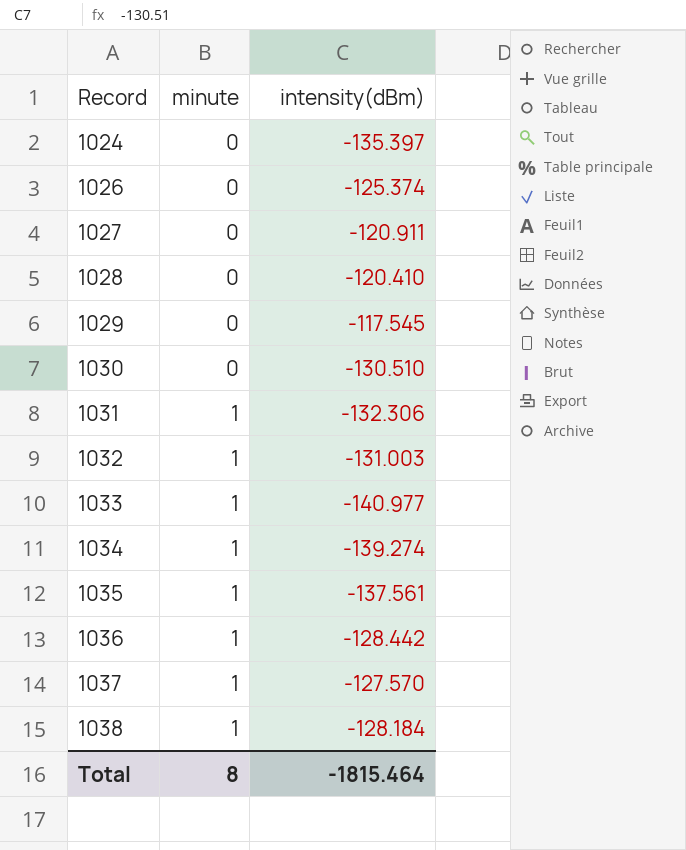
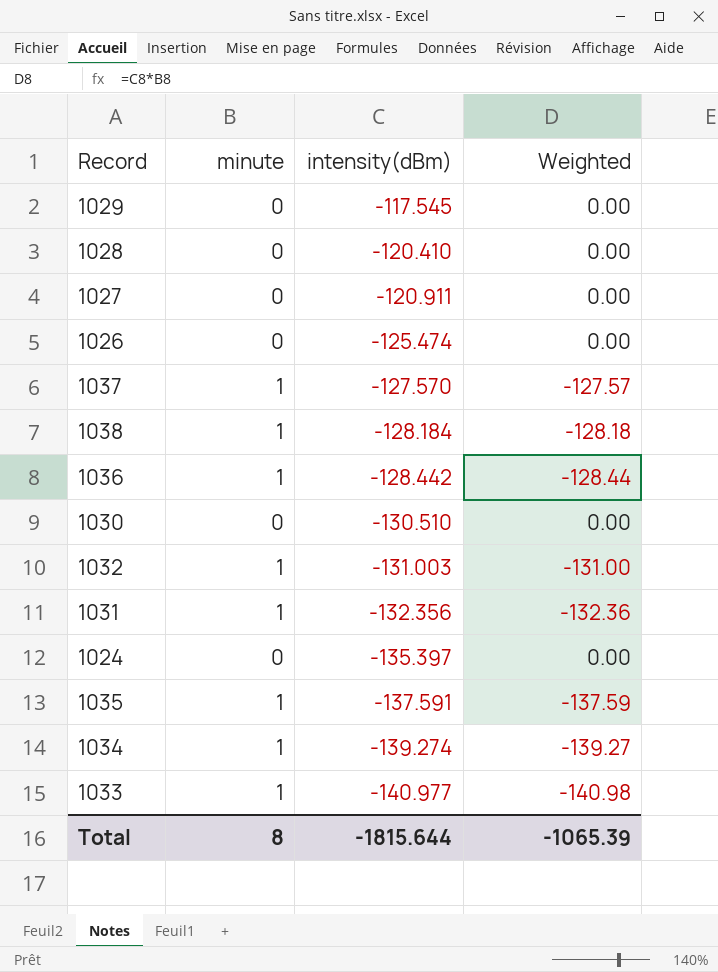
row order: Record ascending -> intensity(dBm) descending
column Weighted | formula: none -> [minute] * [intensity(dBm)]
1026 | intensity(dBm): -125.374 -> -125.474
1031 | intensity(dBm): -132.306 -> -132.356
1035 | intensity(dBm): -137.561 -> -137.591
Total | intensity(dBm): -1815.464 -> -1815.644

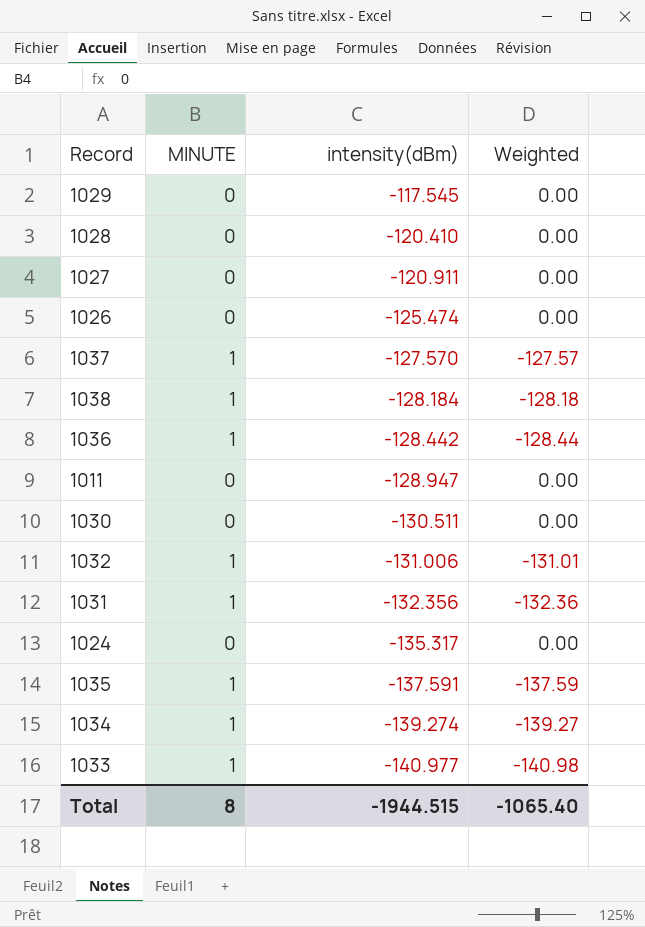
column name: minute -> MINUTE
row 1011: none -> 0 | -128.947 | 0.00
1030 | intensity(dBm): -130.510 -> -130.511
1032 | intensity(dBm): -131.003 -> -131.006
1032 | Weighted: -131.00 -> -131.01
1024 | intensity(dBm): -135.397 -> -135.317
Total | intensity(dBm): -1815.644 -> -1944.515
Total | Weighted: -1065.39 -> -1065.40

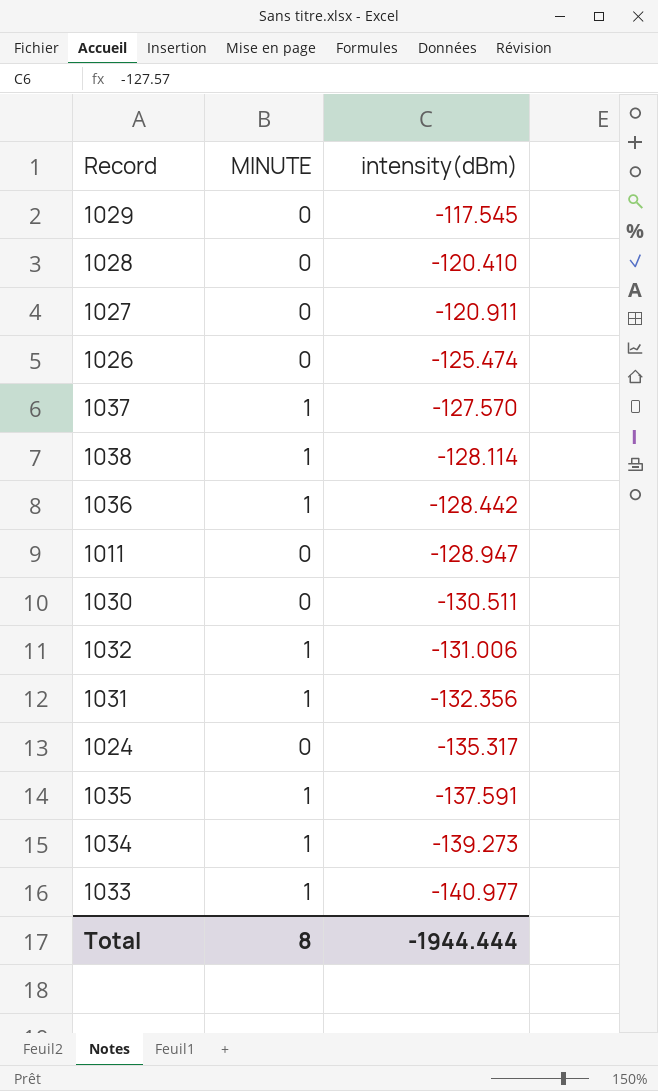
column Weighted | formula: [MINUTE] * [intensity(dBm)] -> none
1038 | intensity(dBm): -128.184 -> -128.114
1034 | intensity(dBm): -139.274 -> -139.273
Total | intensity(dBm): -1944.515 -> -1944.444

